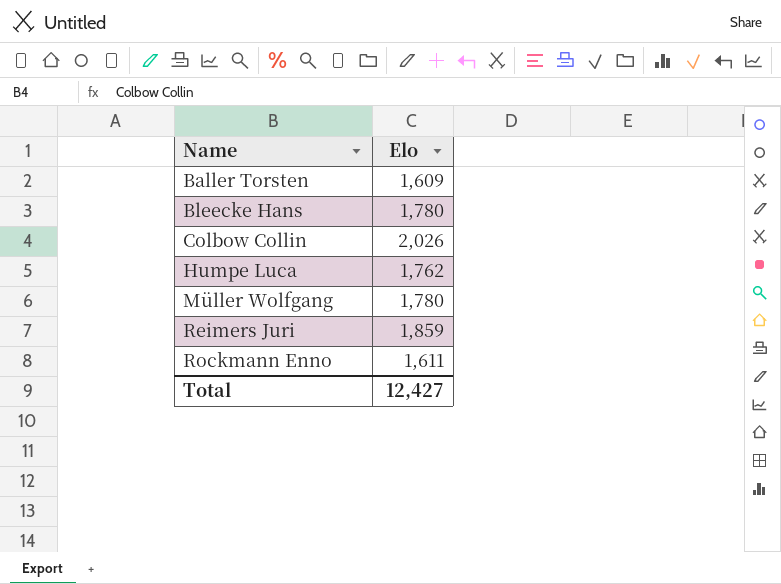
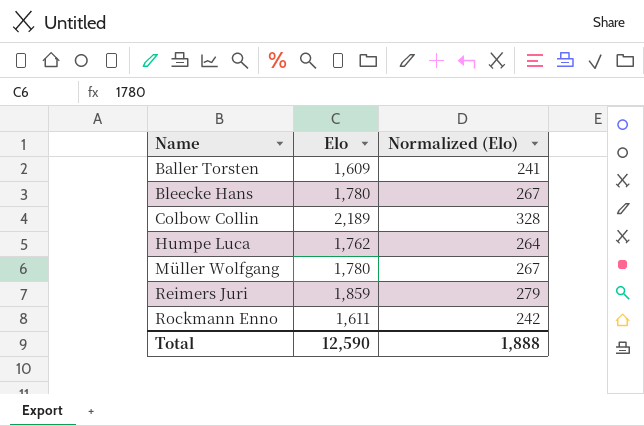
column Normalized (Elo) | formula: none -> [Elo] * 0.15
Colbow Collin | Elo: 2,026 -> 2,189
Total | Elo: 12,427 -> 12,590

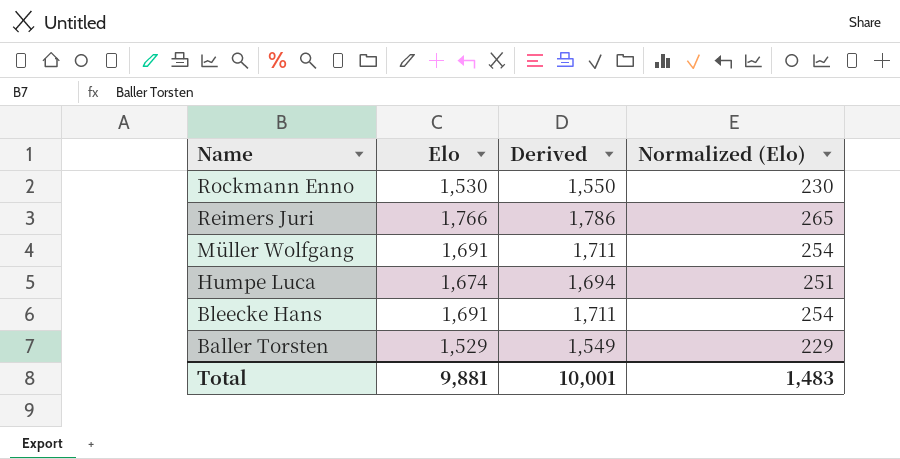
row order: Name ascending -> Name descending
column Derived | formula: none -> [Elo] + 20
row Colbow Collin: 2,189 | 328 -> none
Rockmann Enno | Elo: 1,611 -> 1,530
Rockmann Enno | Normalized (Elo): 242 -> 230
Reimers Juri | Elo: 1,859 -> 1,766
Reimers Juri | Normalized (Elo): 279 -> 265
Müller Wolfgang | Elo: 1,780 -> 1,691
Müller Wolfgang | Normalized (Elo): 267 -> 254
Humpe Luca | Elo: 1,762 -> 1,674
Humpe Luca | Normalized (Elo): 264 -> 251
Bleecke Hans | Elo: 1,780 -> 1,691
Bleecke Hans | Normalized (Elo): 267 -> 254
Baller Torsten | Elo: 1,609 -> 1,529
Baller Torsten | Normalized (Elo): 241 -> 229
Total | Elo: 12,590 -> 9,881
Total | Normalized (Elo): 1,888 -> 1,483

